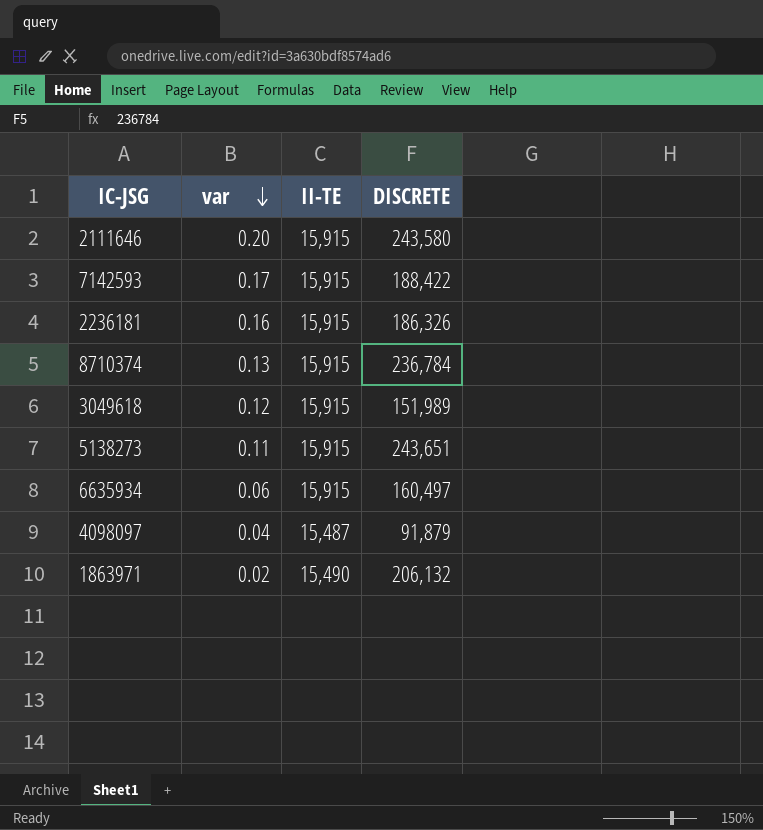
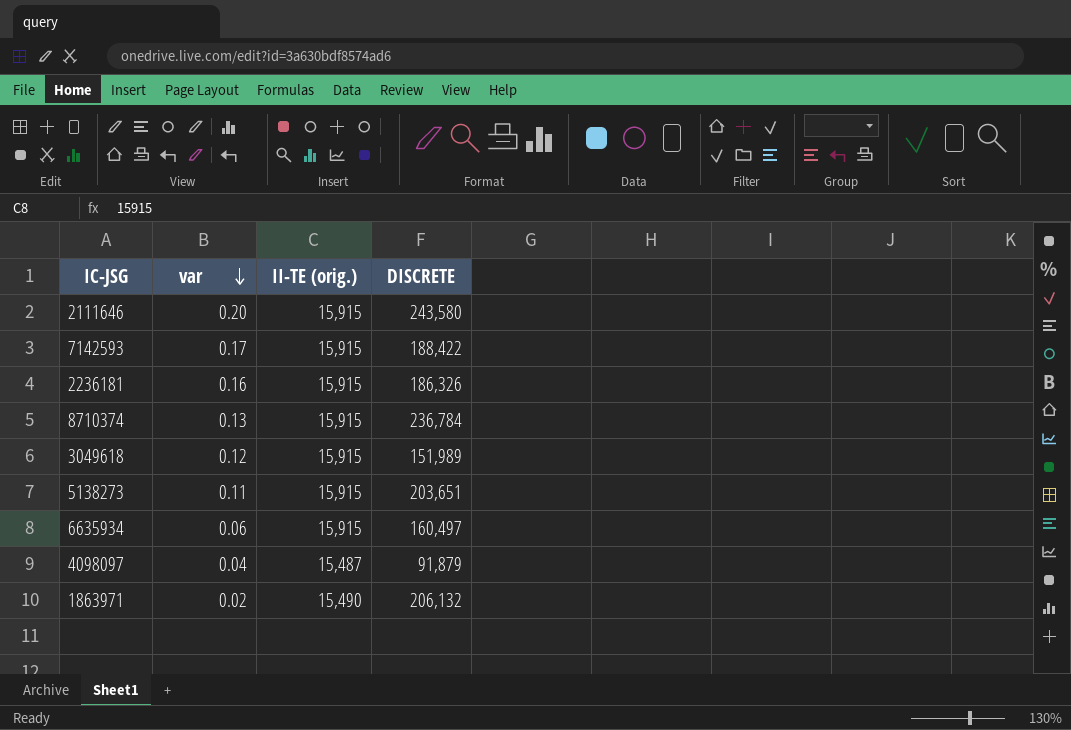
column name: II-TE -> II-TE (orig.)
5138273 | DISCRETE: 243,651 -> 203,651

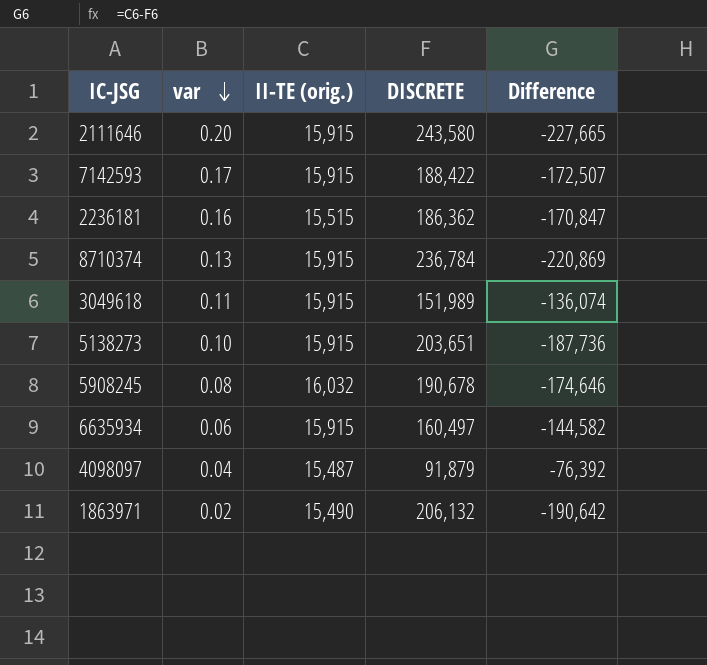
column Difference | formula: none -> [II-TE (orig.)] - [DISCRETE]
2236181 | II-TE (orig.): 15,915 -> 15,515
2236181 | DISCRETE: 186,326 -> 186,362
3049618 | var: 0.12 -> 0.11
5138273 | var: 0.11 -> 0.10
row 5908245: none -> 0.08 | 16,032 | 190,678 | -174,646

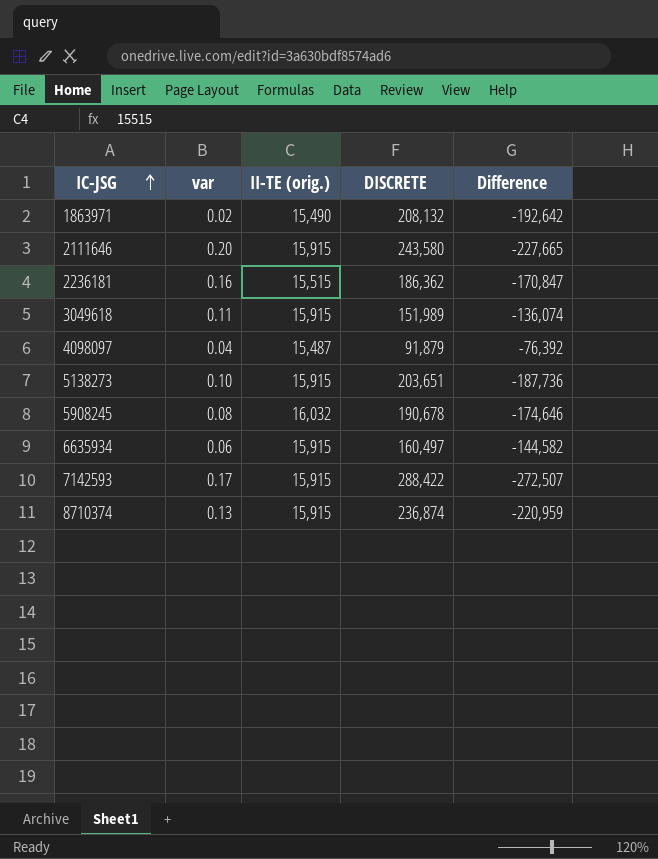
row order: var descending -> IC-JSG ascending
1863971 | DISCRETE: 206,132 -> 208,132
1863971 | Difference: -190,642 -> -192,642
7142593 | DISCRETE: 188,422 -> 288,422
7142593 | Difference: -172,507 -> -272,507
8710374 | DISCRETE: 236,784 -> 236,874
8710374 | Difference: -220,869 -> -220,959

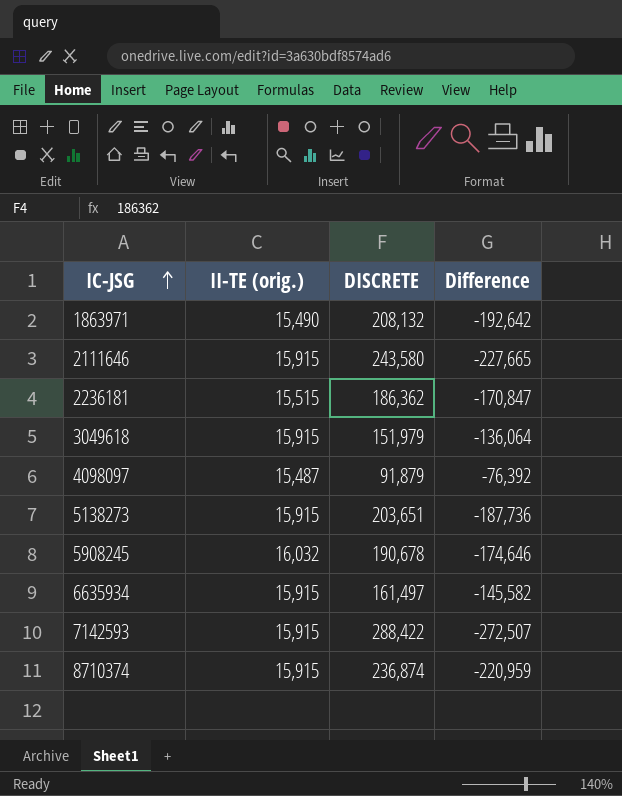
column var | position: 2 -> none
3049618 | DISCRETE: 151,989 -> 151,979
3049618 | Difference: -136,074 -> -136,064
6635934 | DISCRETE: 160,497 -> 161,497
6635934 | Difference: -144,582 -> -145,582

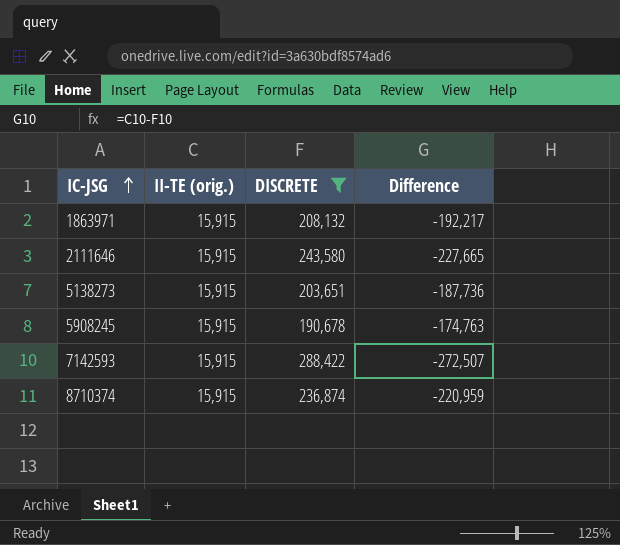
filter: none -> DISCRETE >= 190,678
1863971 | II-TE (orig.): 15,490 -> 15,915
1863971 | Difference: -192,642 -> -192,217
5908245 | II-TE (orig.): 16,032 -> 15,915
5908245 | Difference: -174,646 -> -174,763

